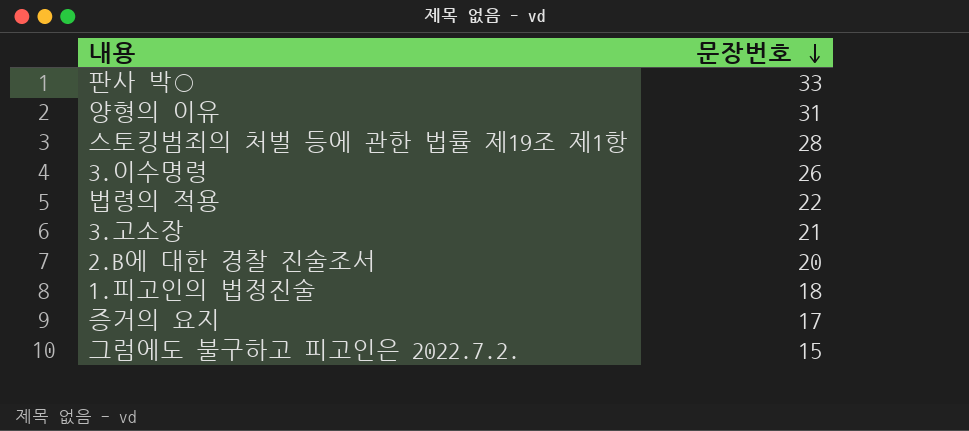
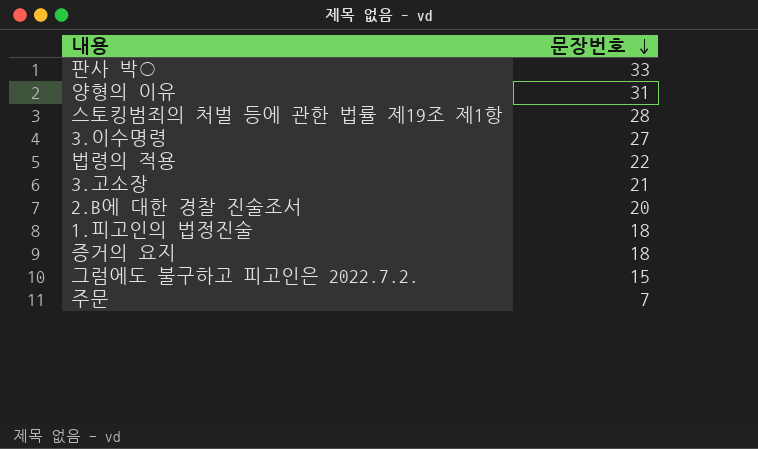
3.이수명령 | 문장번호: 26 -> 27
증거의 요지 | 문장번호: 17 -> 18
row 주문: none -> 7

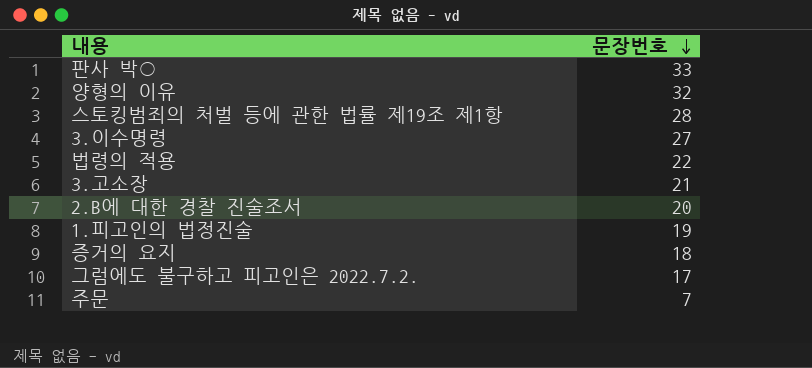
양형의 이유 | 문장번호: 31 -> 32
1.피고인의 법정진술 | 문장번호: 18 -> 19
그럼에도 불구하고 피고인은 2022.7.2. | 문장번호: 15 -> 17

